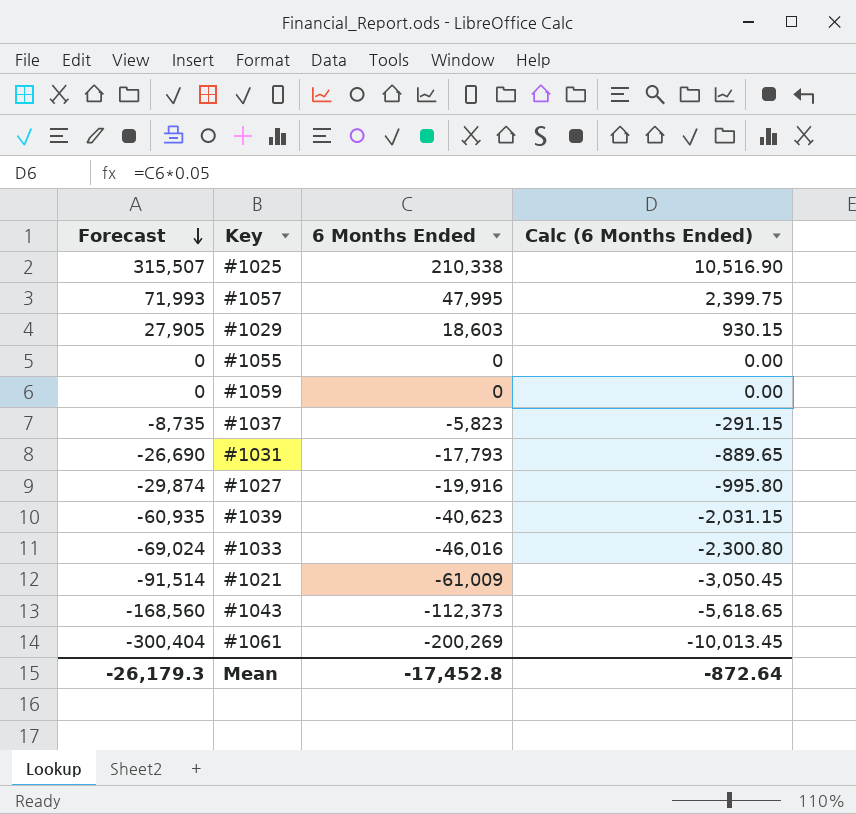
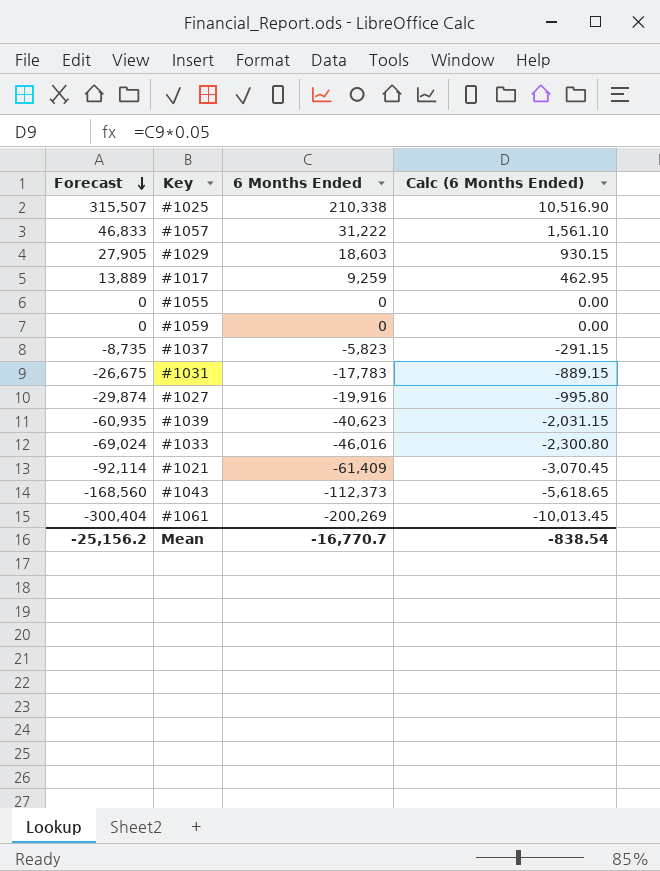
#1057 | Forecast: 71,993 -> 46,833
#1057 | 6 Months Ended: 47,995 -> 31,222
#1057 | Calc (6 Months Ended): 2,399.75 -> 1,561.10
row #1017: none -> 13,889 | 9,259 | 462.95
#1031 | Forecast: -26,690 -> -26,675
#1031 | 6 Months Ended: -17,793 -> -17,783
#1031 | Calc (6 Months Ended): -889.65 -> -889.15
#1021 | Forecast: -91,514 -> -92,114
#1021 | 6 Months Ended: -61,009 -> -61,409
#1021 | Calc (6 Months Ended): -3,050.45 -> -3,070.45
Mean | Forecast: -26,179.3 -> -25,156.2
Mean | 6 Months Ended: -17,452.8 -> -16,770.7
Mean | Calc (6 Months Ended): -872.64 -> -838.54

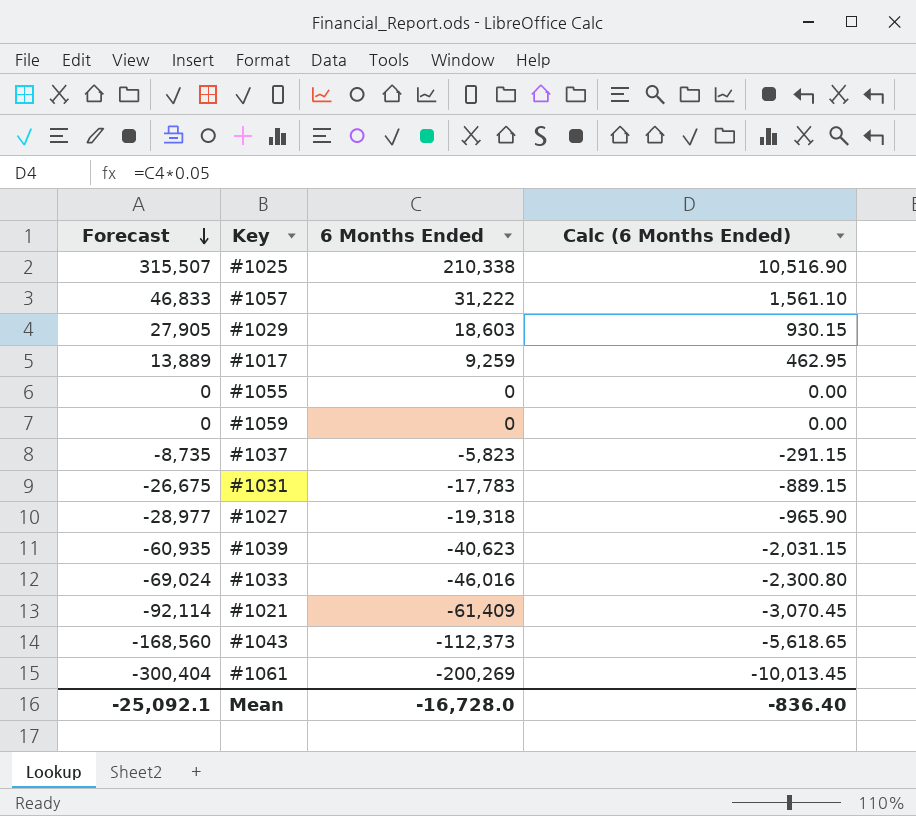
#1027 | Forecast: -29,874 -> -28,977
#1027 | 6 Months Ended: -19,916 -> -19,318
#1027 | Calc (6 Months Ended): -995.80 -> -965.90
Mean | Forecast: -25,156.2 -> -25,092.1
Mean | 6 Months Ended: -16,770.7 -> -16,728.0
Mean | Calc (6 Months Ended): -838.54 -> -836.40

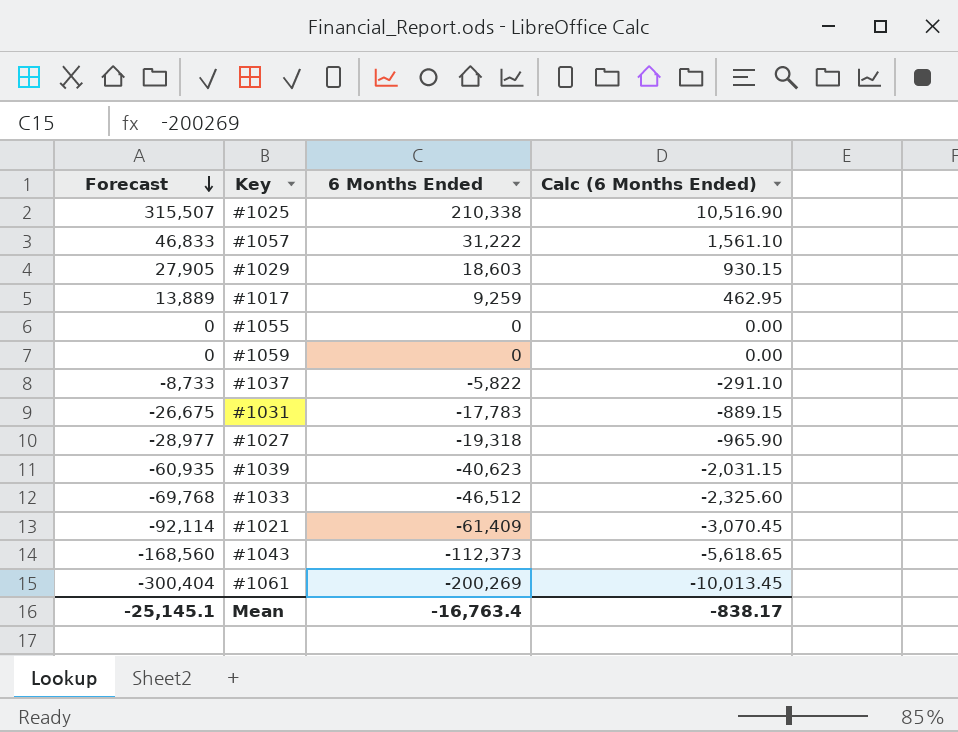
#1037 | Forecast: -8,735 -> -8,733
#1037 | 6 Months Ended: -5,823 -> -5,822
#1037 | Calc (6 Months Ended): -291.15 -> -291.10
#1033 | Forecast: -69,024 -> -69,768
#1033 | 6 Months Ended: -46,016 -> -46,512
#1033 | Calc (6 Months Ended): -2,300.80 -> -2,325.60
Mean | Forecast: -25,092.1 -> -25,145.1
Mean | 6 Months Ended: -16,728.0 -> -16,763.4
Mean | Calc (6 Months Ended): -836.40 -> -838.17

